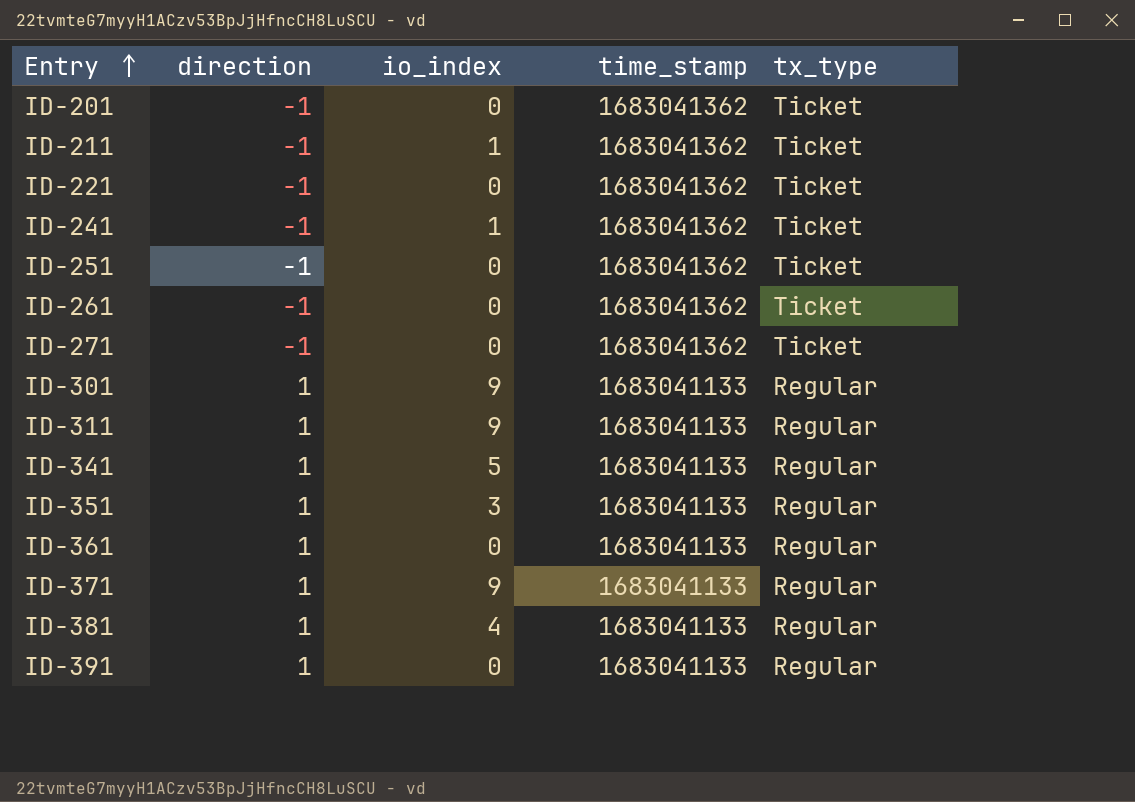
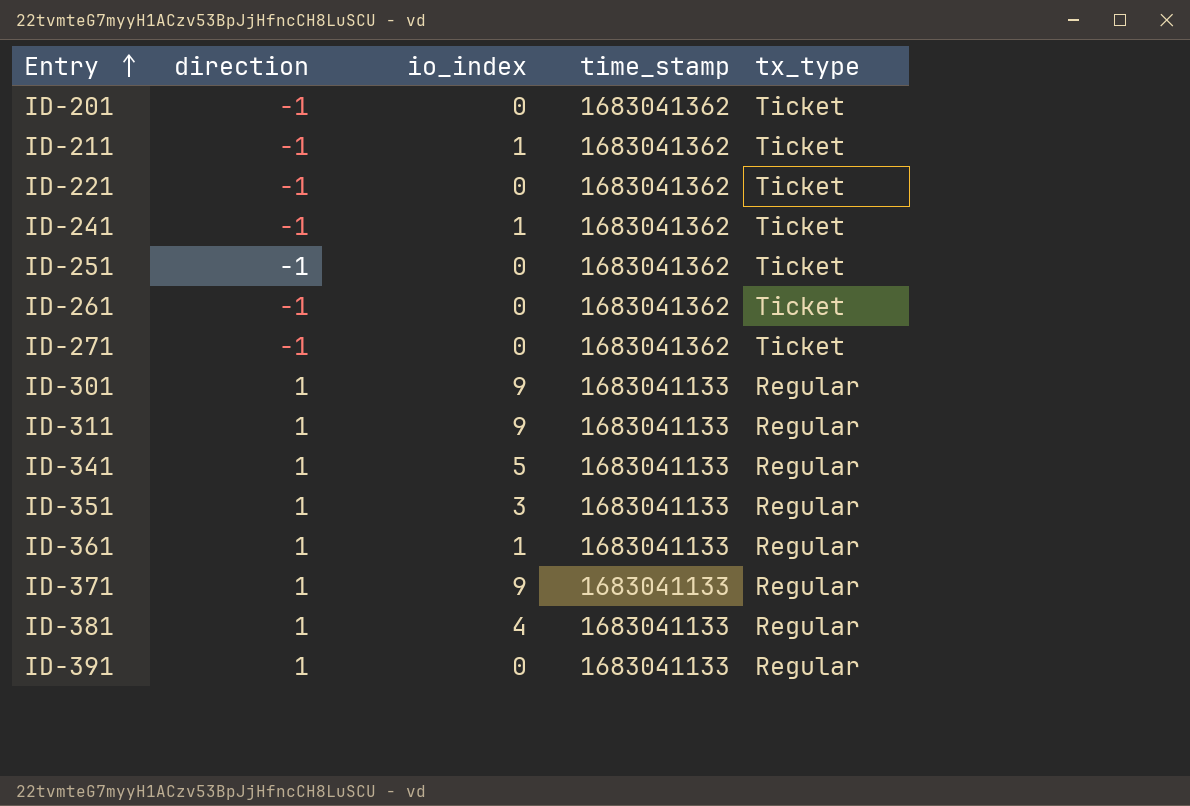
ID-361 | io_index: 0 -> 1

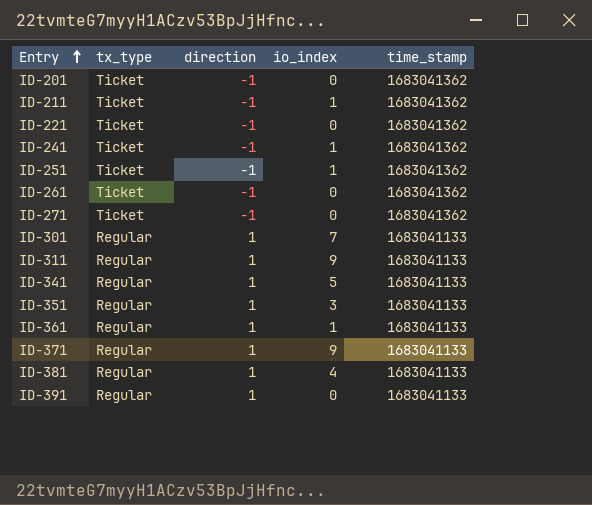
column tx_type | position: 5 -> 2
ID-251 | io_index: 0 -> 1
ID-301 | io_index: 9 -> 7

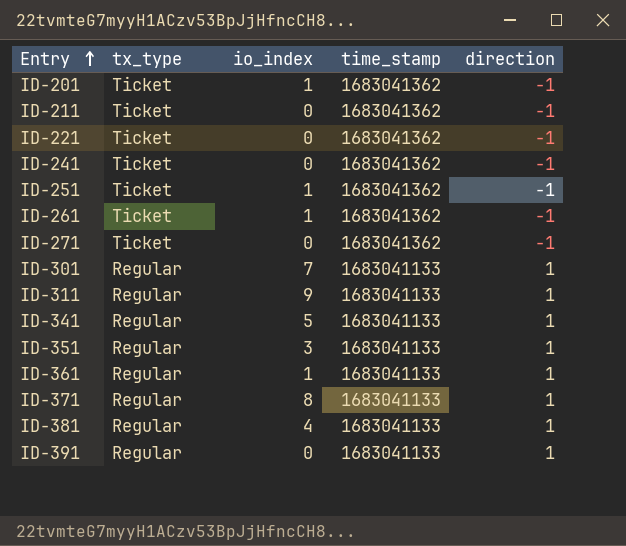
column direction | position: 3 -> 5
ID-201 | io_index: 0 -> 1
ID-211 | io_index: 1 -> 0
ID-241 | io_index: 1 -> 0
ID-261 | io_index: 0 -> 1
ID-371 | io_index: 9 -> 8

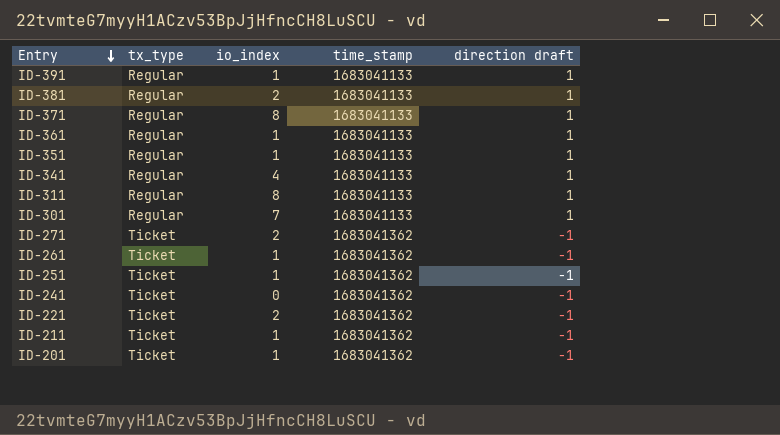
row order: Entry ascending -> Entry descending
column name: direction -> direction draft
ID-391 | io_index: 0 -> 1
ID-381 | io_index: 4 -> 2
ID-351 | io_index: 3 -> 1
ID-341 | io_index: 5 -> 4
ID-311 | io_index: 9 -> 8
ID-271 | io_index: 0 -> 2
ID-221 | io_index: 0 -> 2
ID-211 | io_index: 0 -> 1

